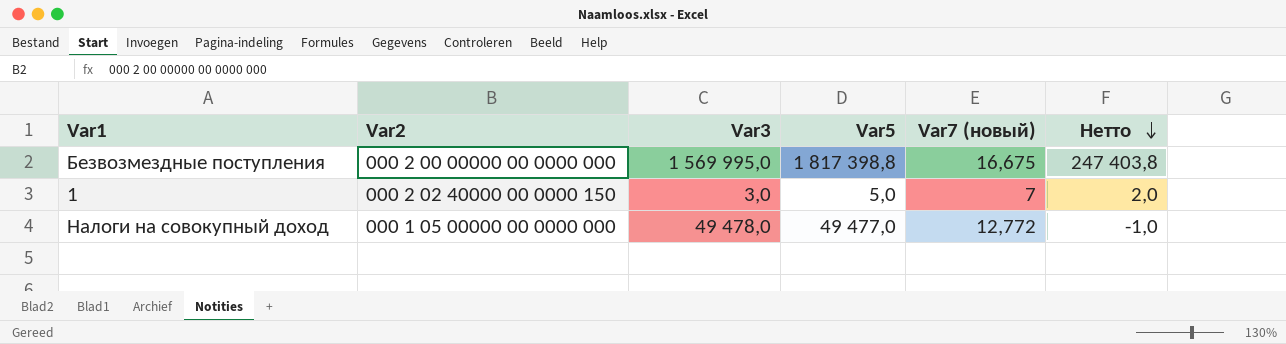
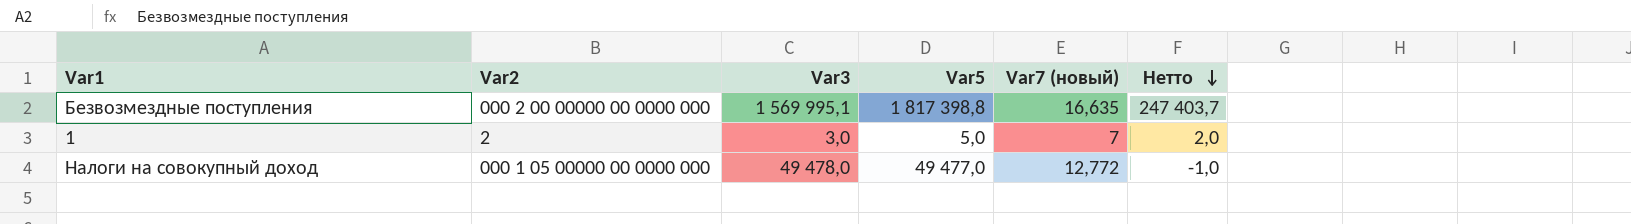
Безвозмездные поступления | Var3: 1 569 995,0 -> 1 569 995,1
Безвозмездные поступления | Var7 (новый): 16,675 -> 16,635
Безвозмездные поступления | Нетто: 247 403,8 -> 247 403,7
1 | Var2: 000 2 02 40000 00 0000 150 -> 2

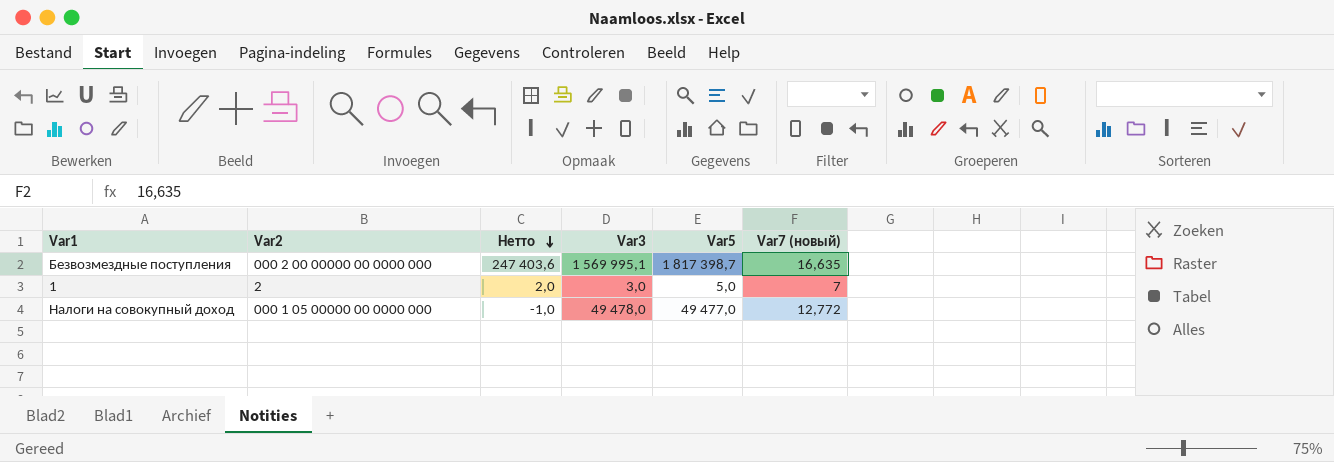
column Нетто | position: 6 -> 3
Безвозмездные поступления | Нетто: 247 403,7 -> 247 403,6
Безвозмездные поступления | Var5: 1 817 398,8 -> 1 817 398,7

